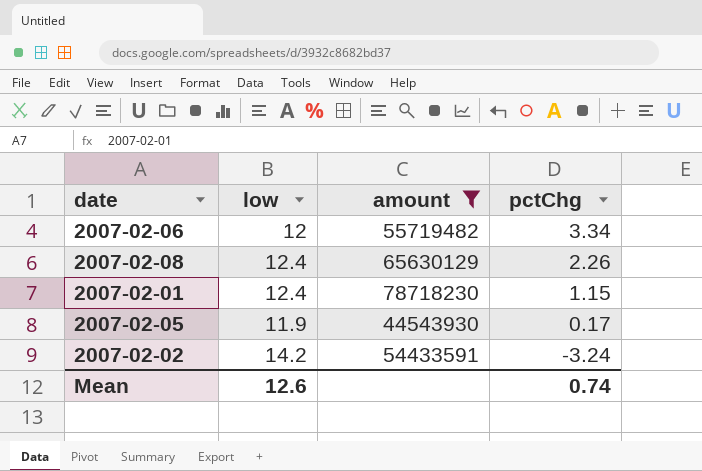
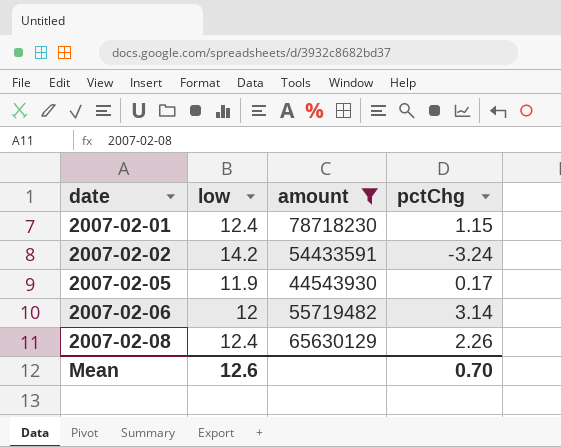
row order: pctChg descending -> date ascending
2007-02-06 | pctChg: 3.34 -> 3.14
Mean | pctChg: 0.74 -> 0.70

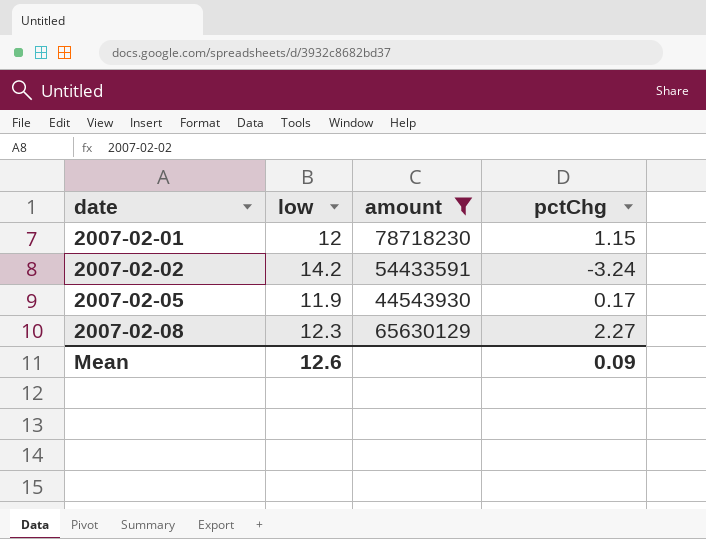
row 2007-02-06: 12 | 55719482 | 3.14 -> none
2007-02-01 | low: 12.4 -> 12
2007-02-08 | low: 12.4 -> 12.3
2007-02-08 | pctChg: 2.26 -> 2.27
Mean | pctChg: 0.70 -> 0.09

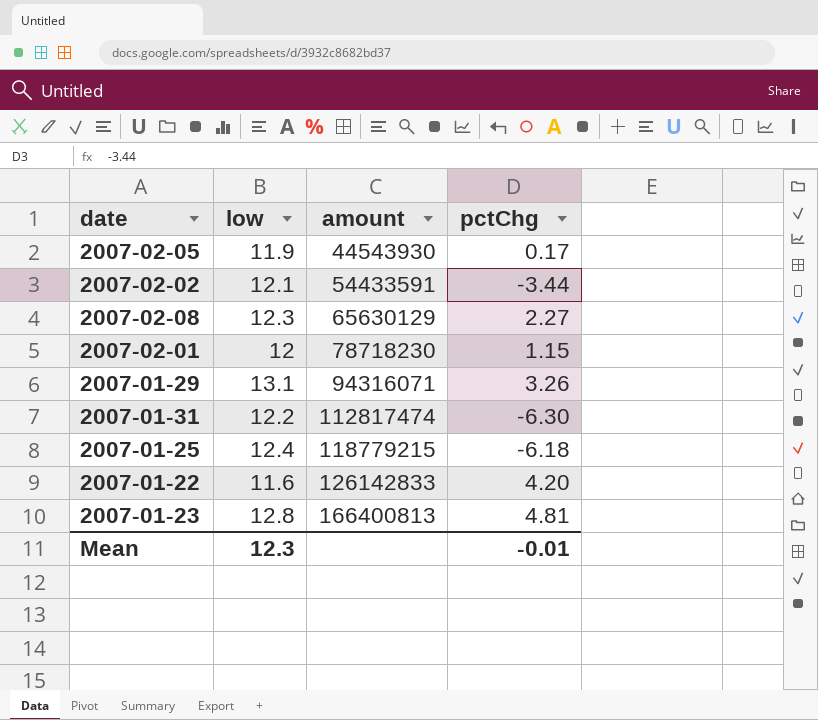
filter: amount <= 78718230 -> none
row order: date ascending -> amount ascending
2007-02-02 | low: 14.2 -> 12.1
2007-02-02 | pctChg: -3.24 -> -3.44
Mean | low: 12.6 -> 12.3
Mean | pctChg: 0.09 -> -0.01

